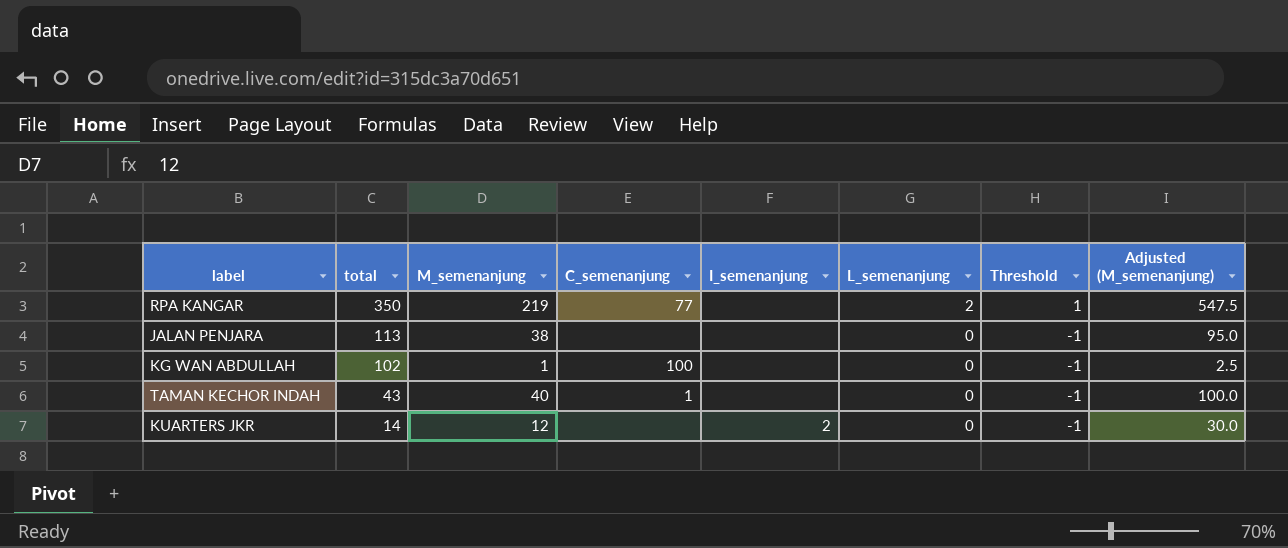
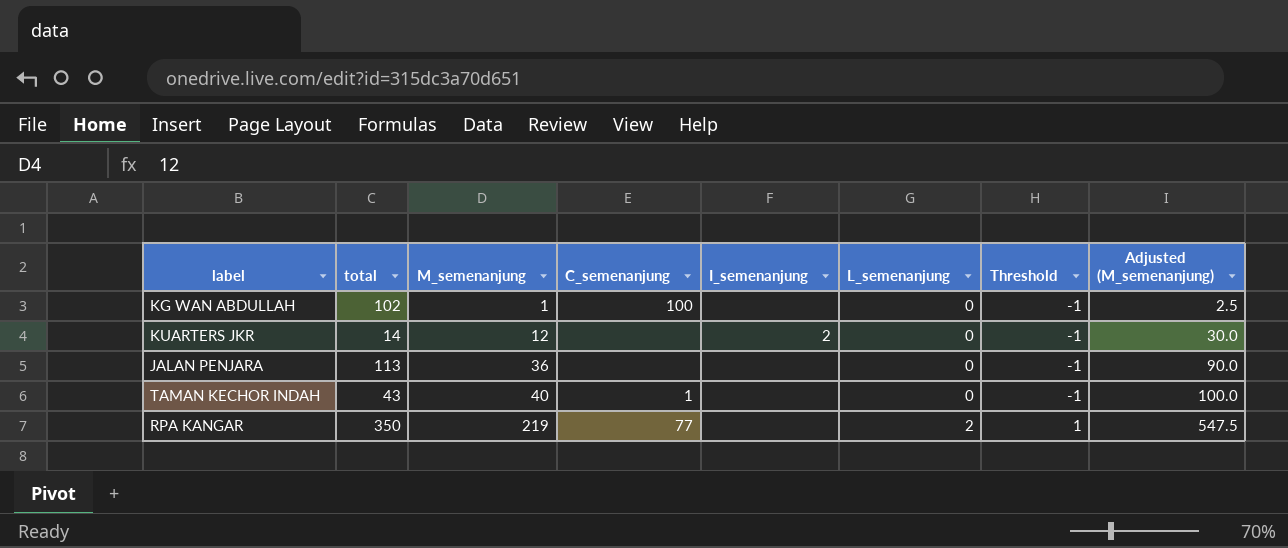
row order: total descending -> M_semenanjung ascending
JALAN PENJARA | M_semenanjung: 38 -> 36
JALAN PENJARA | Adjusted (M_semenanjung): 95.0 -> 90.0

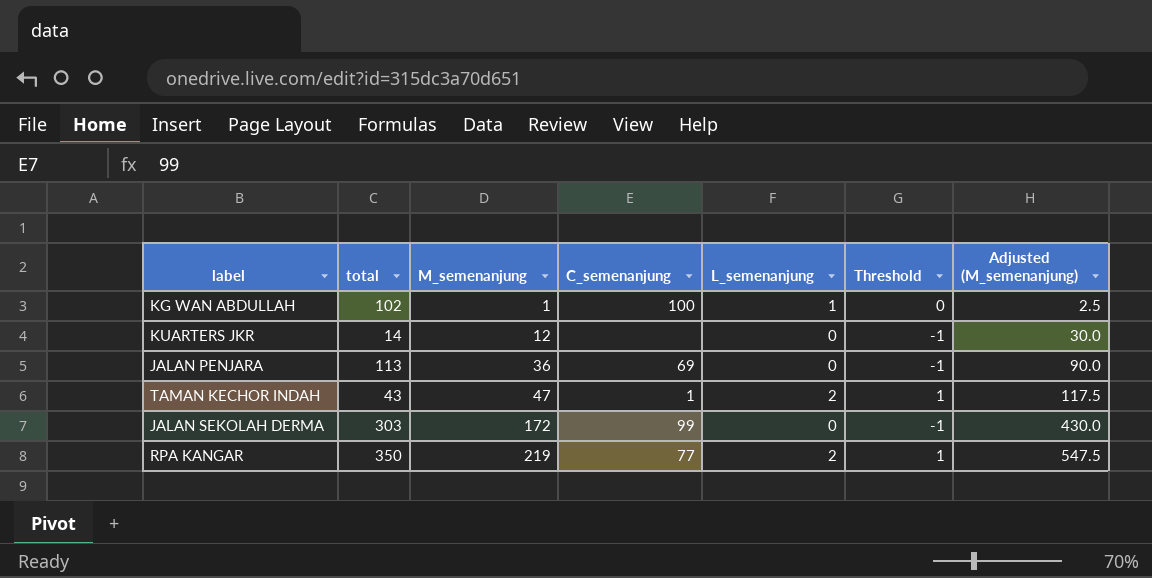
column I_semenanjung | position: 5 -> none
KG WAN ABDULLAH | L_semenanjung: 0 -> 1
KG WAN ABDULLAH | Threshold: -1 -> 0
JALAN PENJARA | C_semenanjung: none -> 69
TAMAN KECHOR INDAH | M_semenanjung: 40 -> 47
TAMAN KECHOR INDAH | L_semenanjung: 0 -> 2
TAMAN KECHOR INDAH | Threshold: -1 -> 1
TAMAN KECHOR INDAH | Adjusted (M_semenanjung): 100.0 -> 117.5
row JALAN SEKOLAH DERMA: none -> 303 | 172 | 99 | 0 | -1 | 430.0

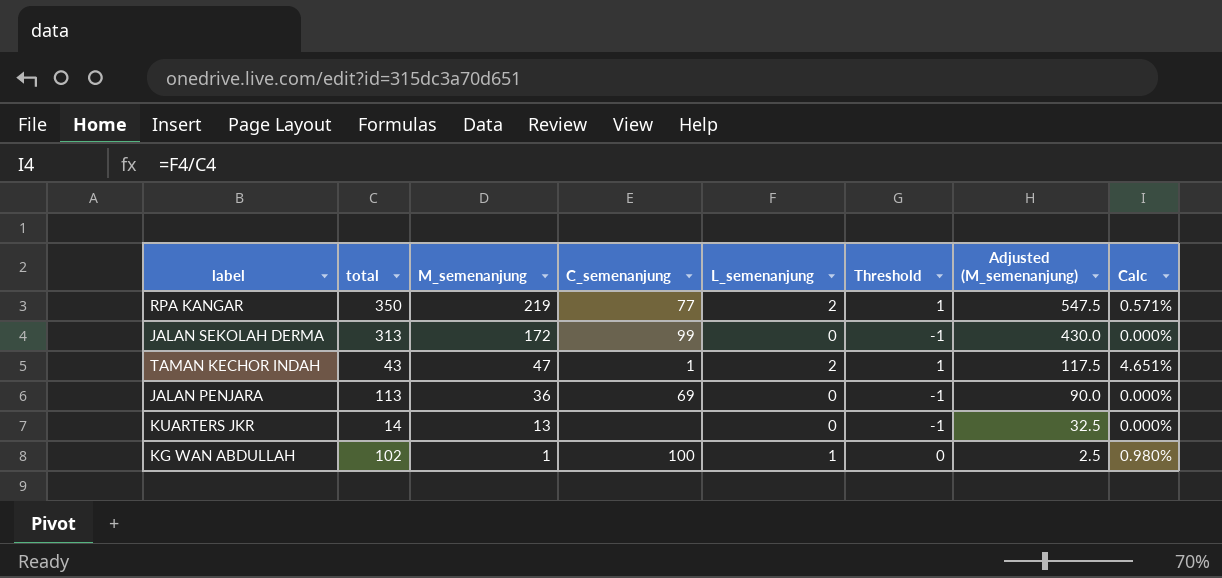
row order: M_semenanjung ascending -> M_semenanjung descending
column Calc | formula: none -> [L_semenanjung] / [total]
JALAN SEKOLAH DERMA | total: 303 -> 313
KUARTERS JKR | M_semenanjung: 12 -> 13
KUARTERS JKR | Adjusted (M_semenanjung): 30.0 -> 32.5

